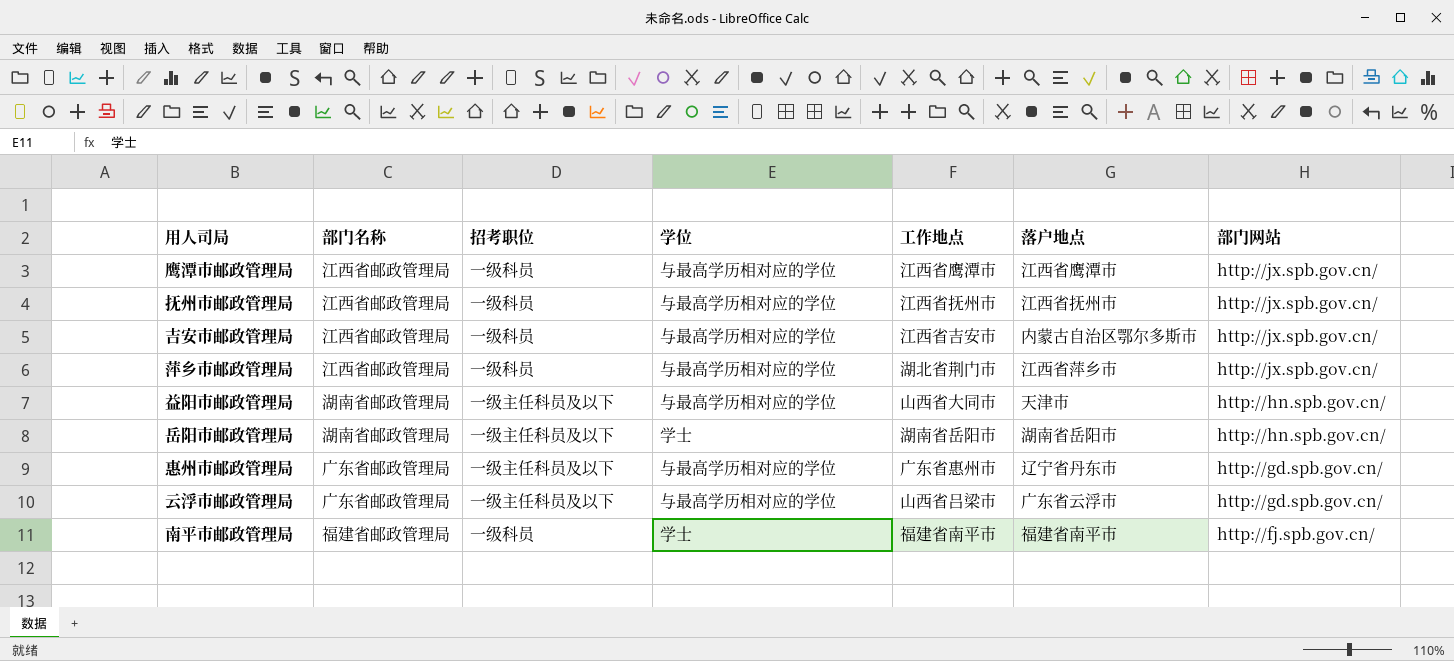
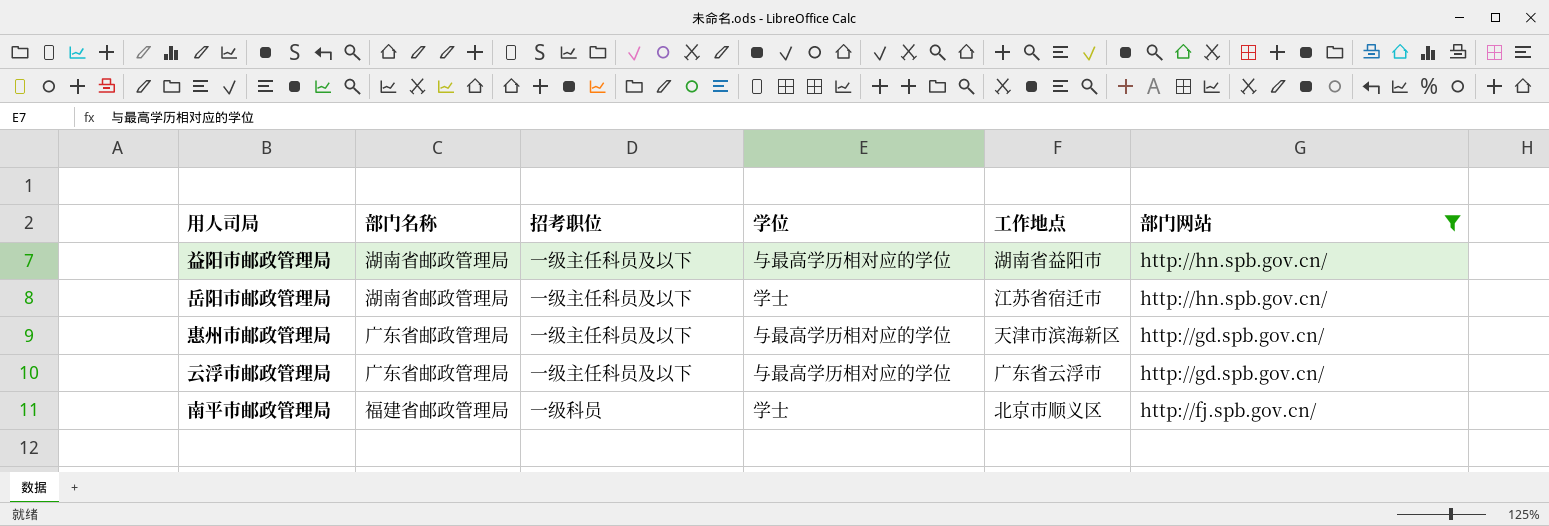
filter: none -> 部门网站 != http://jx.spb.gov.cn/
column 落户地点 | position: 6 -> none
益阳市邮政管理局 | 工作地点: 山西省大同市 -> 湖南省益阳市
岳阳市邮政管理局 | 工作地点: 湖南省岳阳市 -> 江苏省宿迁市
惠州市邮政管理局 | 工作地点: 广东省惠州市 -> 天津市滨海新区
云浮市邮政管理局 | 工作地点: 山西省吕梁市 -> 广东省云浮市
南平市邮政管理局 | 工作地点: 福建省南平市 -> 北京市顺义区

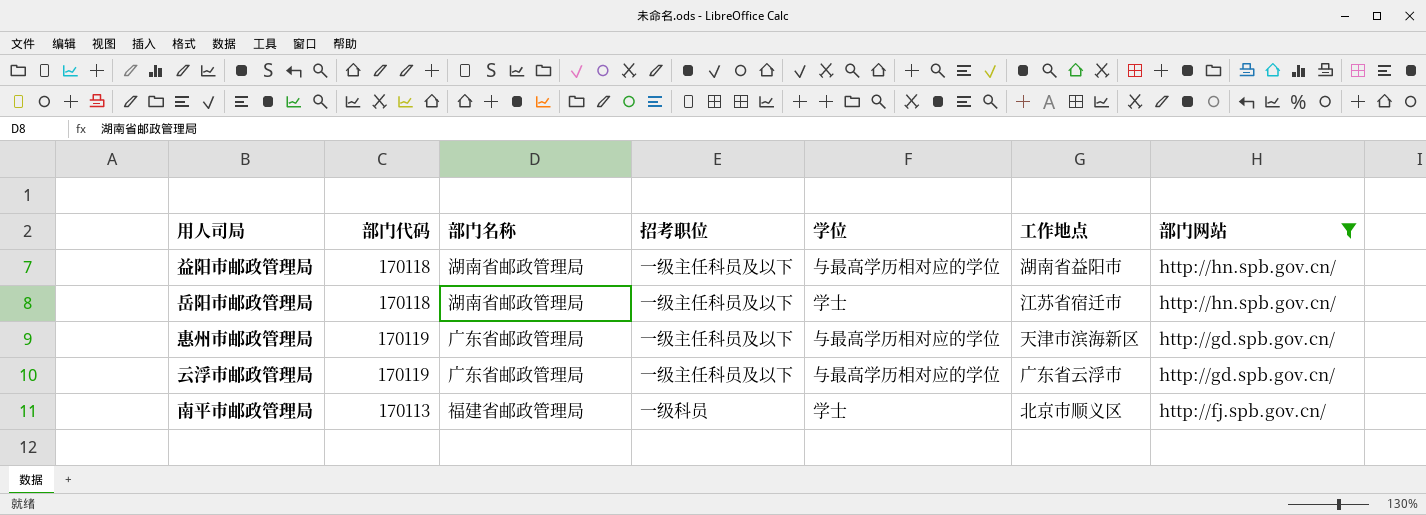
column 部门代码 | position: none -> 2

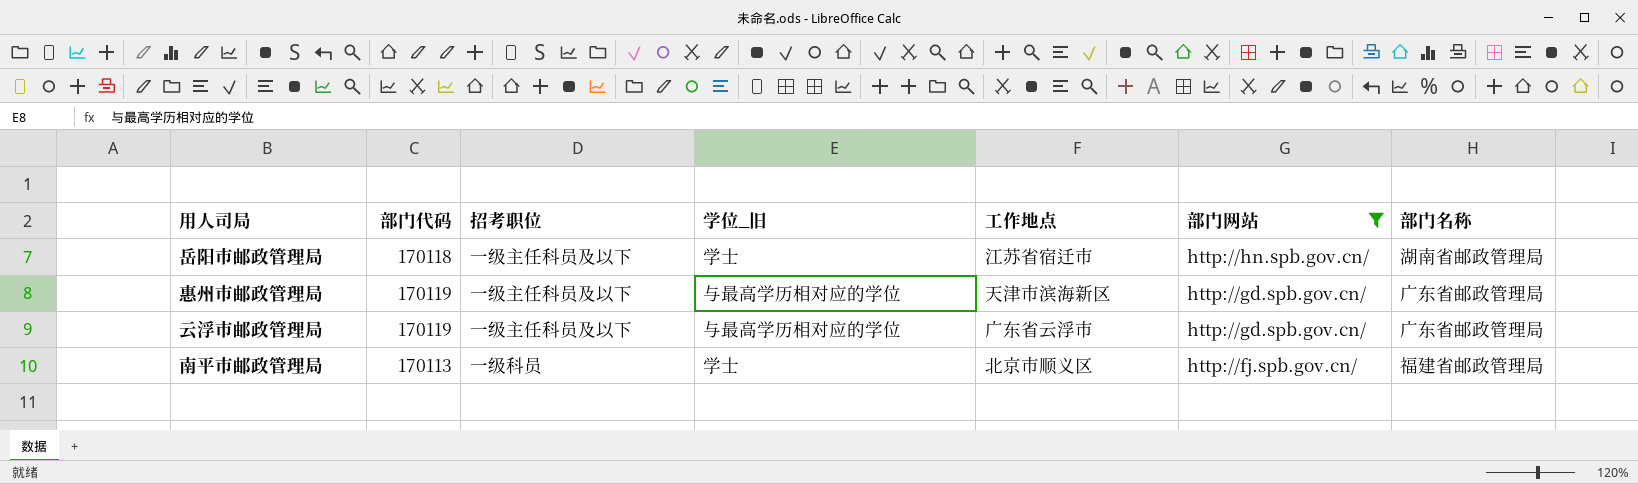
column name: 学位 -> 学位_旧
column 部门名称 | position: 3 -> 7
row 益阳市邮政管理局: 170118 | 湖南省邮政管理局 | 一级主任科员及以下 | 与最高学历相对应的学位 | 湖南省益阳市 | http://hn.spb.gov.cn/ -> none

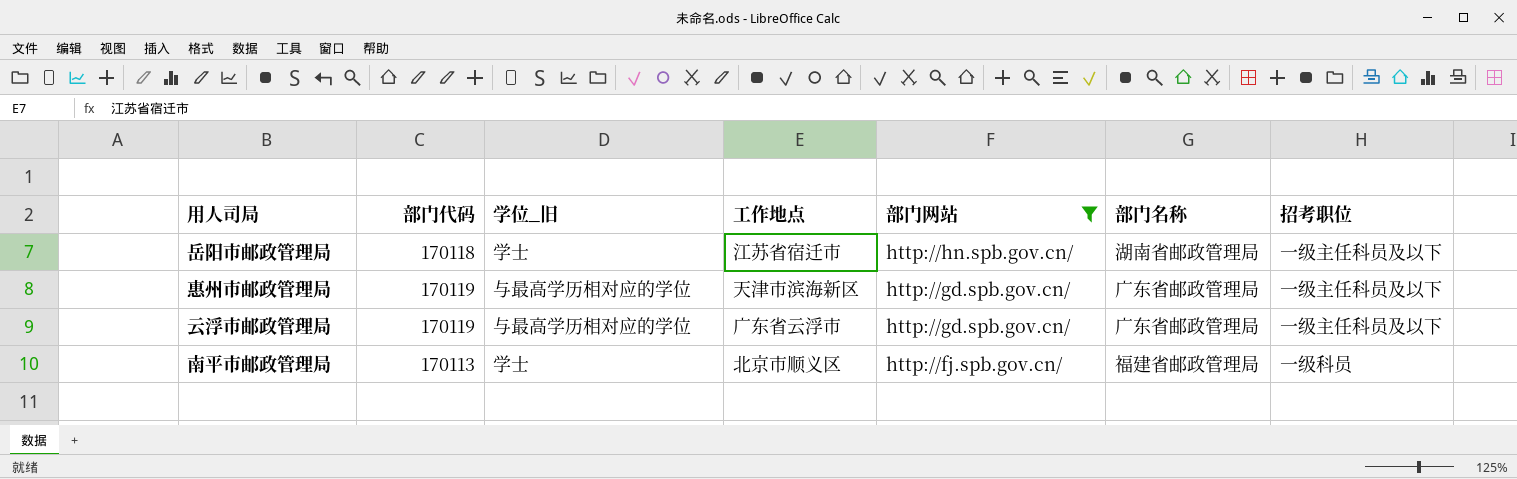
column 招考职位 | position: 3 -> 7

